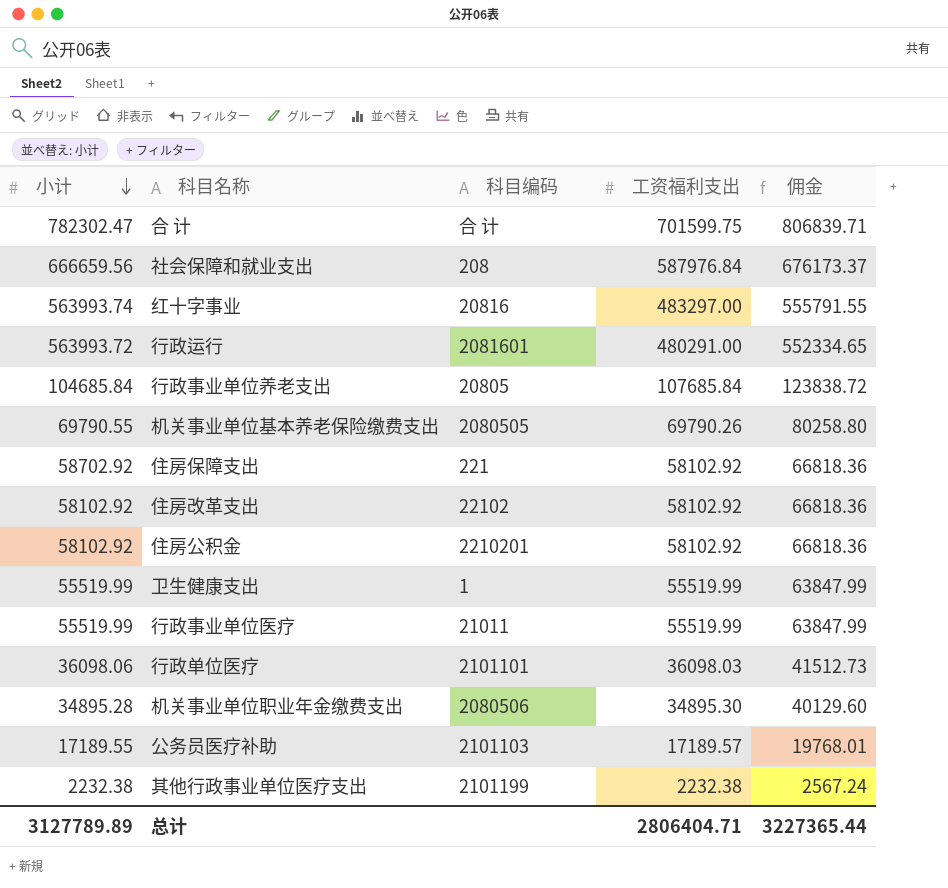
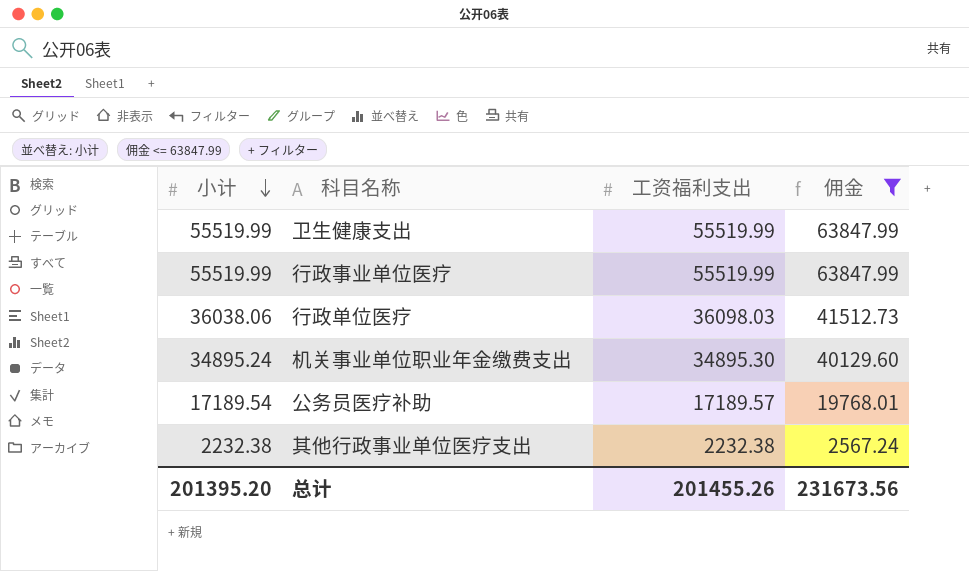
filter: none -> 佣金 <= 63847.99
column 科目编码 | position: 3 -> none
行政单位医疗 | 小计: 36098.06 -> 36038.06
机关事业单位职业年金缴费支出 | 小计: 34895.28 -> 34895.24
公务员医疗补助 | 小计: 17189.55 -> 17189.54
总计 | 小计: 3127789.89 -> 201395.20
总计 | 工资福利支出: 2806404.71 -> 201455.26
总计 | 佣金: 3227365.44 -> 231673.56

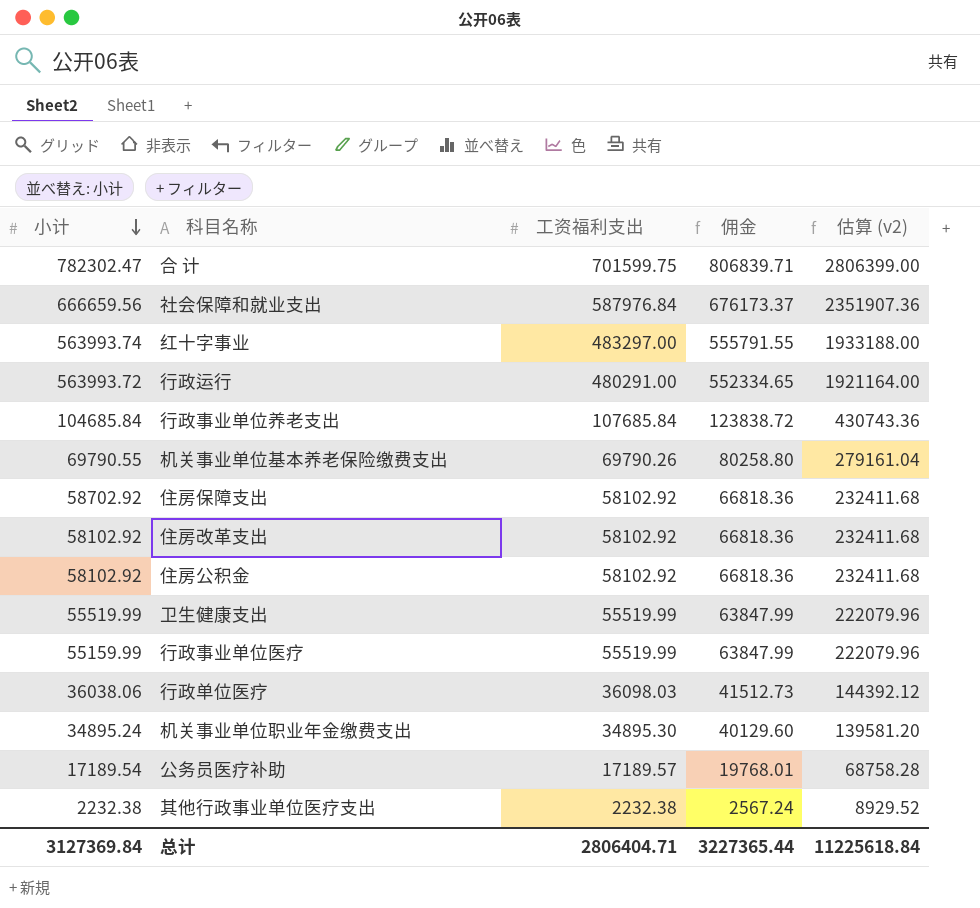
filter: 佣金 <= 63847.99 -> none
column 估算 (v2) | formula: none -> [工资福利支出] * 4
行政事业单位医疗 | 小计: 55519.99 -> 55159.99
总计 | 小计: 201395.20 -> 3127369.84
总计 | 工资福利支出: 201455.26 -> 2806404.71
总计 | 佣金: 231673.56 -> 3227365.44

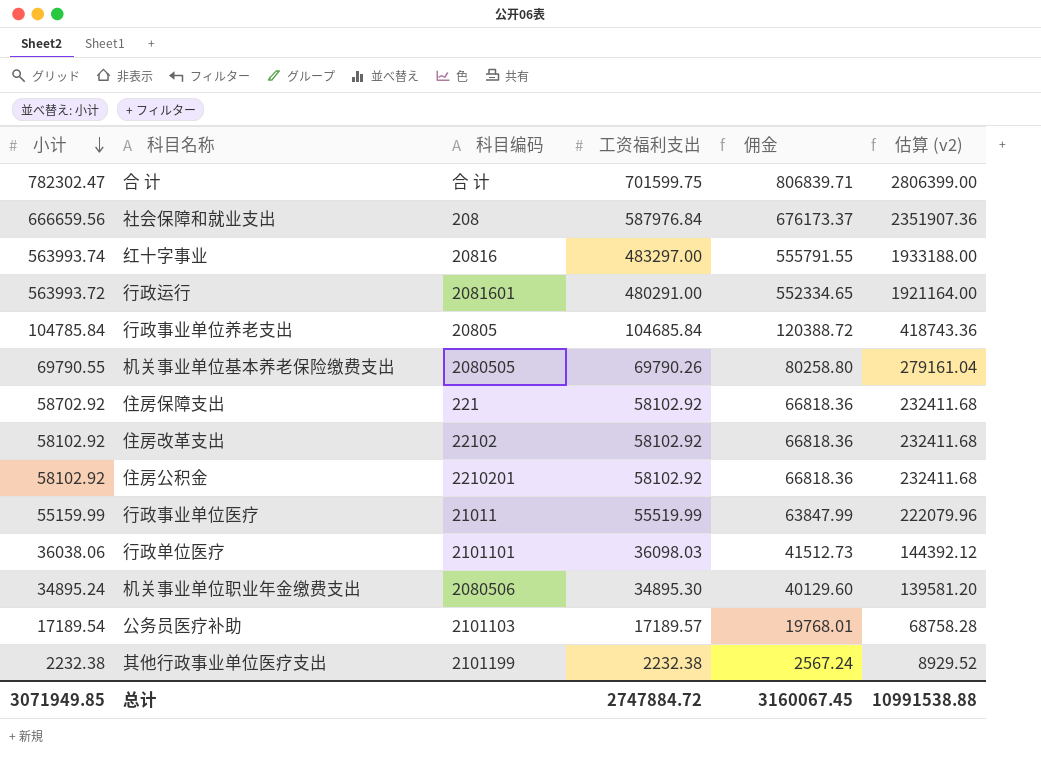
column 科目编码 | position: none -> 3
row 卫生健康支出: 55519.99 | 55519.99 | 63847.99 | 222079.96 -> none
行政事业单位养老支出 | 小计: 104685.84 -> 104785.84
行政事业单位养老支出 | 工资福利支出: 107685.84 -> 104685.84
行政事业单位养老支出 | 佣金: 123838.72 -> 120388.72
行政事业单位养老支出 | 估算 (v2): 430743.36 -> 418743.36
总计 | 小计: 3127369.84 -> 3071949.85
总计 | 工资福利支出: 2806404.71 -> 2747884.72
总计 | 佣金: 3227365.44 -> 3160067.45
总计 | 估算 (v2): 11225618.84 -> 10991538.88

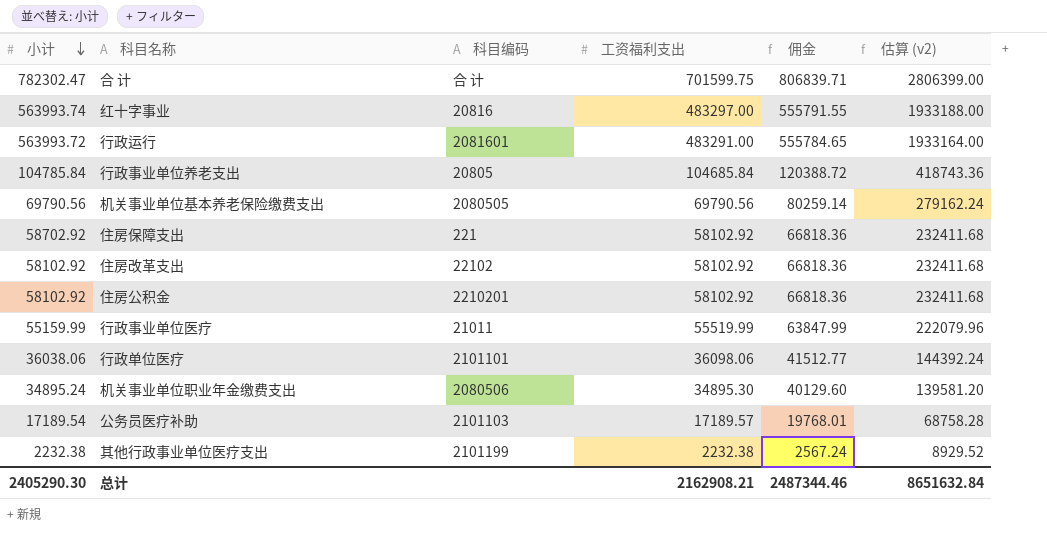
row 社会保障和就业支出: 666659.56 | 208 | 587976.84 | 676173.37 | 2351907.36 -> none
行政运行 | 工资福利支出: 480291.00 -> 483291.00
行政运行 | 佣金: 552334.65 -> 555784.65
行政运行 | 估算 (v2): 1921164.00 -> 1933164.00
机关事业单位基本养老保险缴费支出 | 小计: 69790.55 -> 69790.56
机关事业单位基本养老保险缴费支出 | 工资福利支出: 69790.26 -> 69790.56
机关事业单位基本养老保险缴费支出 | 佣金: 80258.80 -> 80259.14
机关事业单位基本养老保险缴费支出 | 估算 (v2): 279161.04 -> 279162.24
行政单位医疗 | 工资福利支出: 36098.03 -> 36098.06
行政单位医疗 | 佣金: 41512.73 -> 41512.77
行政单位医疗 | 估算 (v2): 144392.12 -> 144392.24
总计 | 小计: 3071949.85 -> 2405290.30
总计 | 工资福利支出: 2747884.72 -> 2162908.21
总计 | 佣金: 3160067.45 -> 2487344.46
总计 | 估算 (v2): 10991538.88 -> 8651632.84

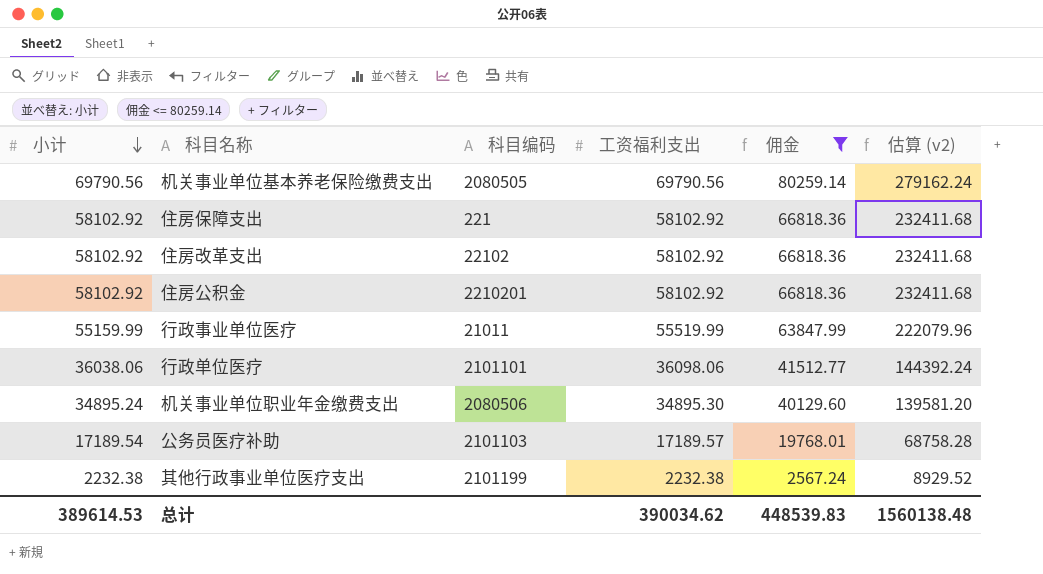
filter: none -> 佣金 <= 80259.14
住房保障支出 | 小计: 58702.92 -> 58102.92
总计 | 小计: 2405290.30 -> 389614.53
总计 | 工资福利支出: 2162908.21 -> 390034.62
总计 | 佣金: 2487344.46 -> 448539.83
总计 | 估算 (v2): 8651632.84 -> 1560138.48

